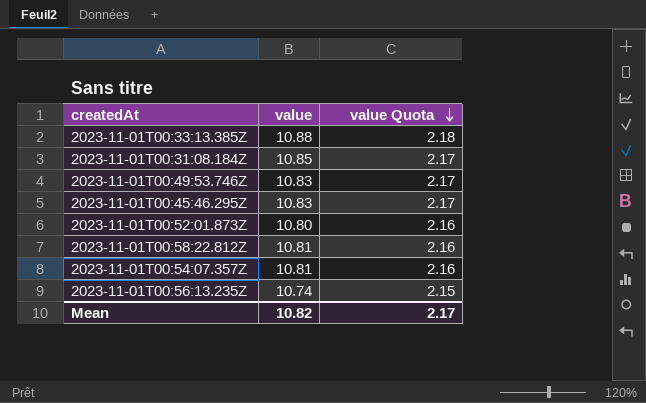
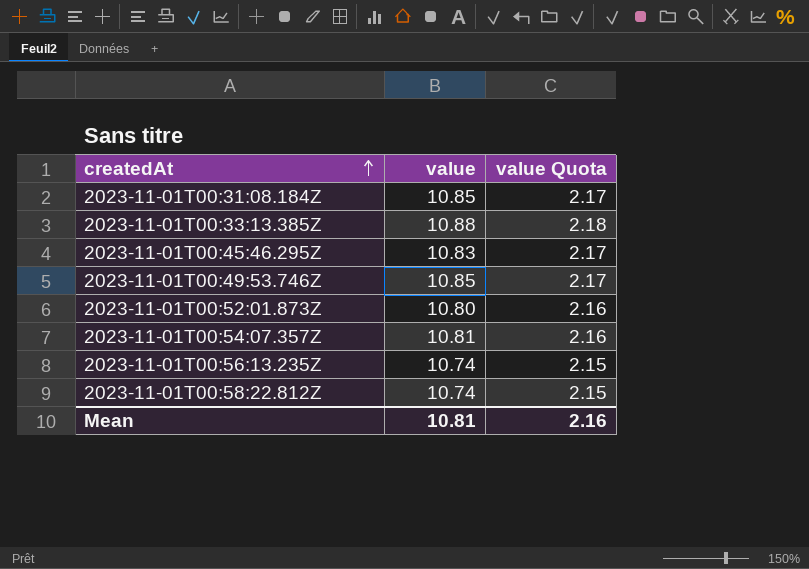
row order: value Quota descending -> createdAt ascending
2023-11-01T00:49:53.746Z | value: 10.83 -> 10.85
2023-11-01T00:58:22.812Z | value: 10.81 -> 10.74
2023-11-01T00:58:22.812Z | value Quota: 2.16 -> 2.15
Mean | value: 10.82 -> 10.81
Mean | value Quota: 2.17 -> 2.16

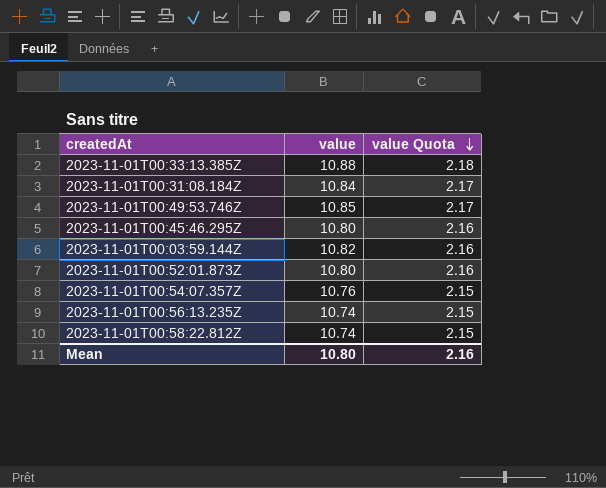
row order: createdAt ascending -> value Quota descending
2023-11-01T00:31:08.184Z | value: 10.85 -> 10.84
2023-11-01T00:45:46.295Z | value: 10.83 -> 10.80
2023-11-01T00:45:46.295Z | value Quota: 2.17 -> 2.16
row 2023-11-01T00:03:59.144Z: none -> 10.82 | 2.16
2023-11-01T00:54:07.357Z | value: 10.81 -> 10.76
2023-11-01T00:54:07.357Z | value Quota: 2.16 -> 2.15
Mean | value: 10.81 -> 10.80

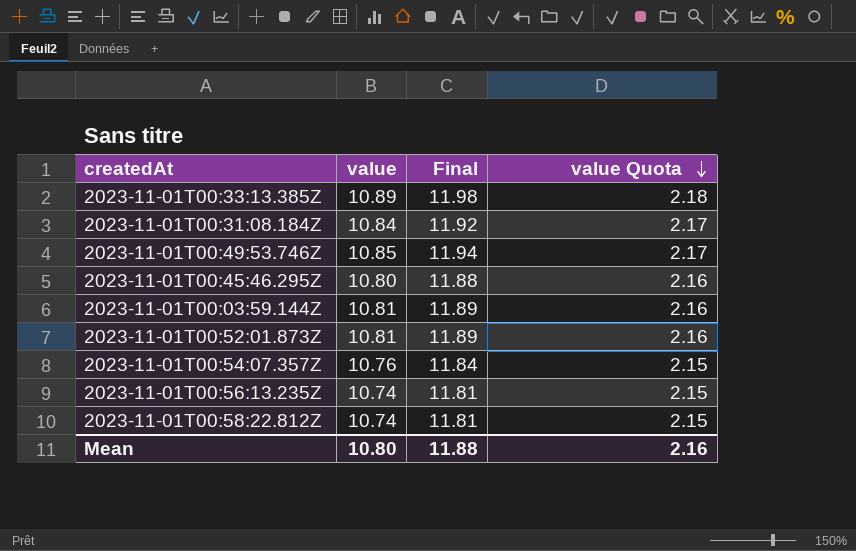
column Final | formula: none -> [value] * 1.1
2023-11-01T00:33:13.385Z | value: 10.88 -> 10.89
2023-11-01T00:03:59.144Z | value: 10.82 -> 10.81
2023-11-01T00:52:01.873Z | value: 10.80 -> 10.81

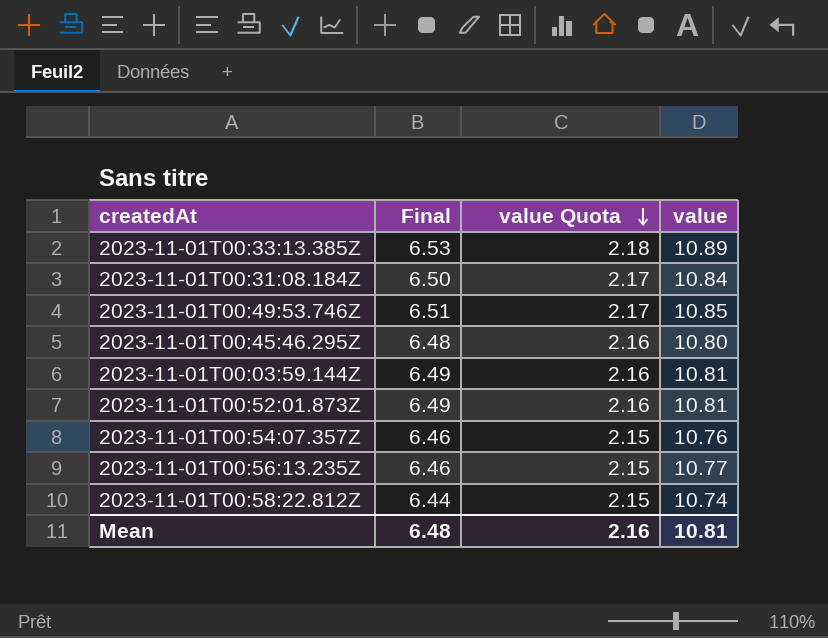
column Final | formula: [value] * 1.1 -> [value] * 0.6
column value | position: 2 -> 4
2023-11-01T00:56:13.235Z | value: 10.74 -> 10.77
Mean | Final: 11.88 -> 6.48
Mean | value: 10.80 -> 10.81

